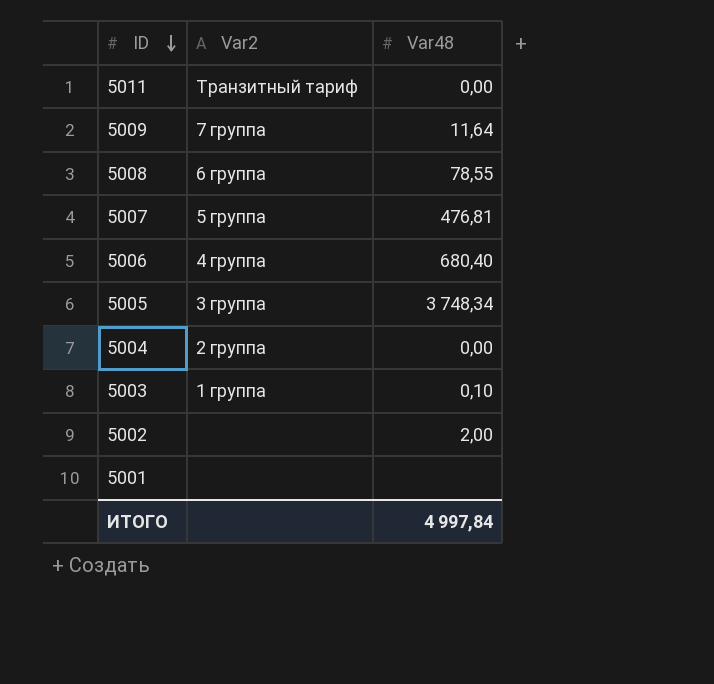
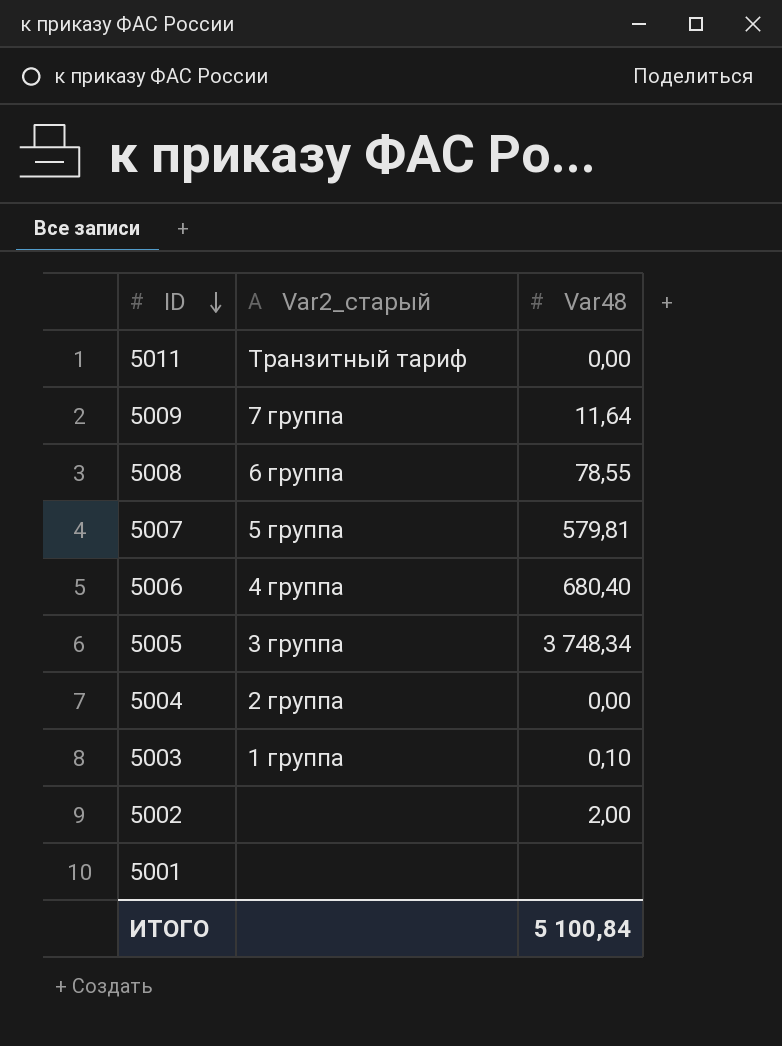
column name: Var2 -> Var2_старый
5007 | Var48: 476,81 -> 579,81
ИТОГО | Var48: 4 997,84 -> 5 100,84

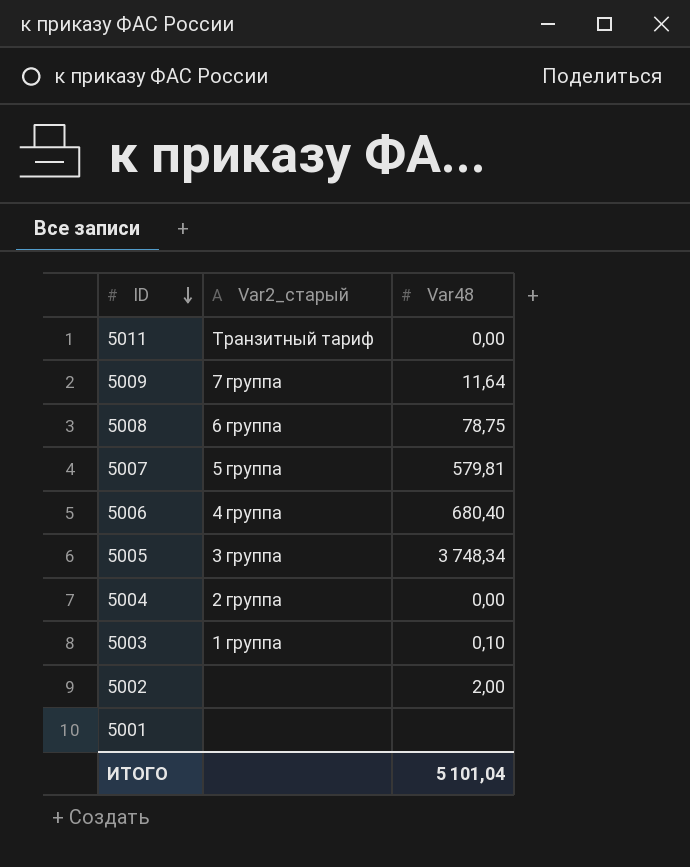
5008 | Var48: 78,55 -> 78,75
ИТОГО | Var48: 5 100,84 -> 5 101,04

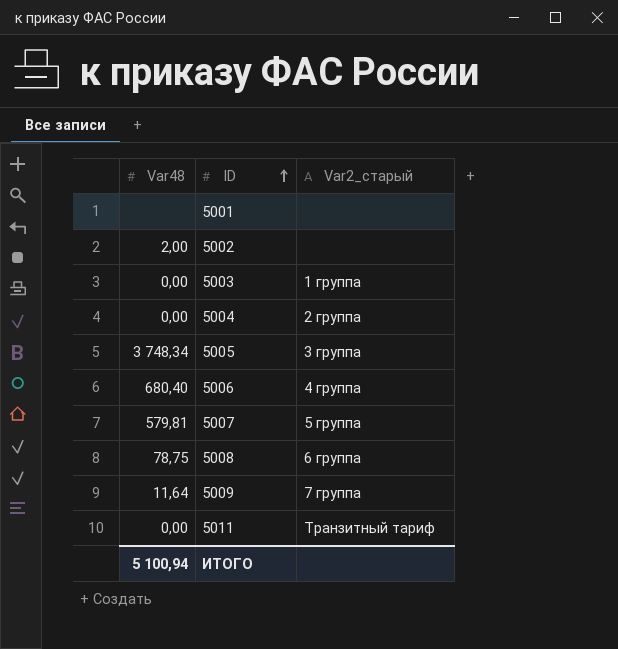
row order: ID descending -> ID ascending
column Var48 | position: 3 -> 1
5003 | Var48: 0,10 -> 0,00
ИТОГО | Var48: 5 101,04 -> 5 100,94

